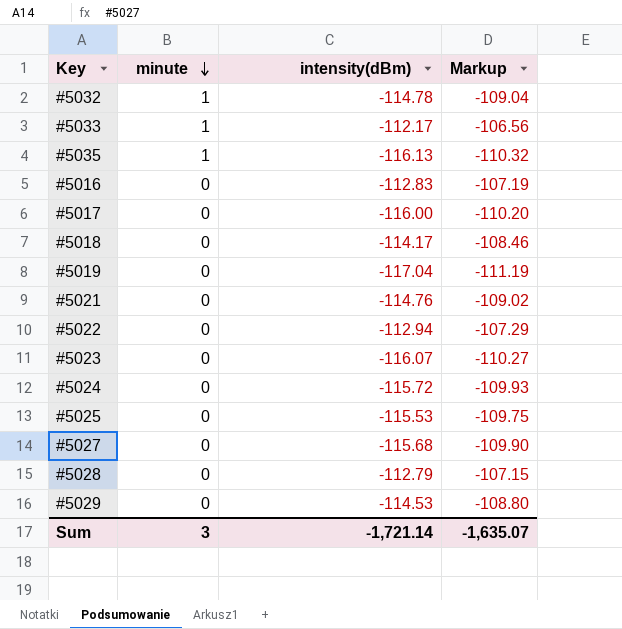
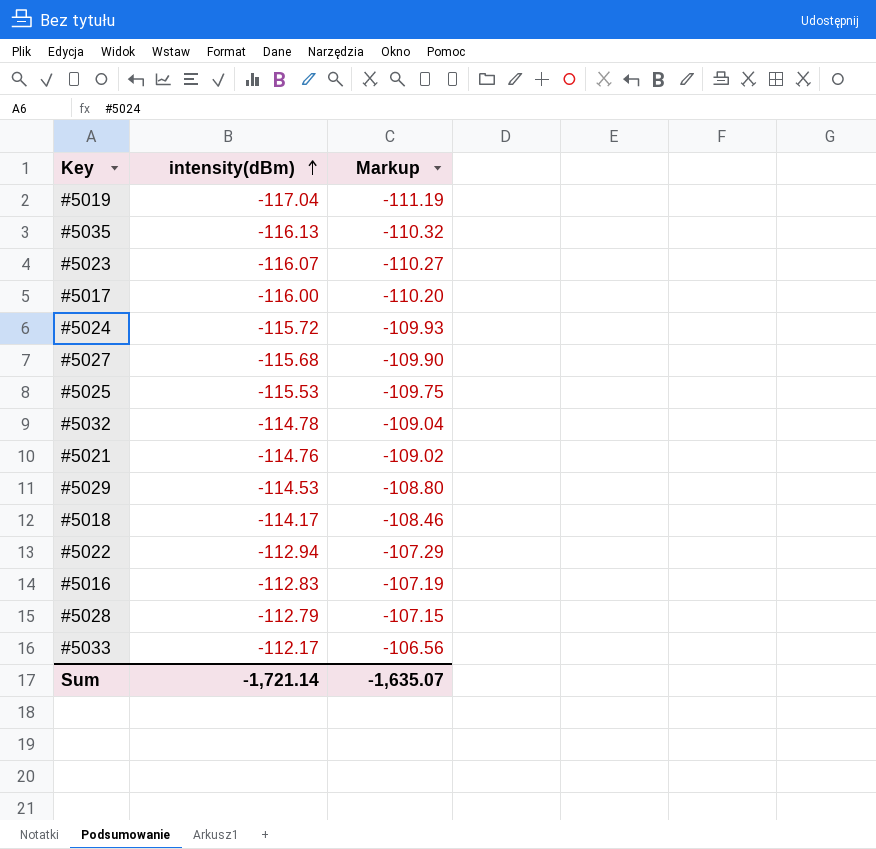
row order: minute descending -> intensity(dBm) ascending
column minute | position: 2 -> none

